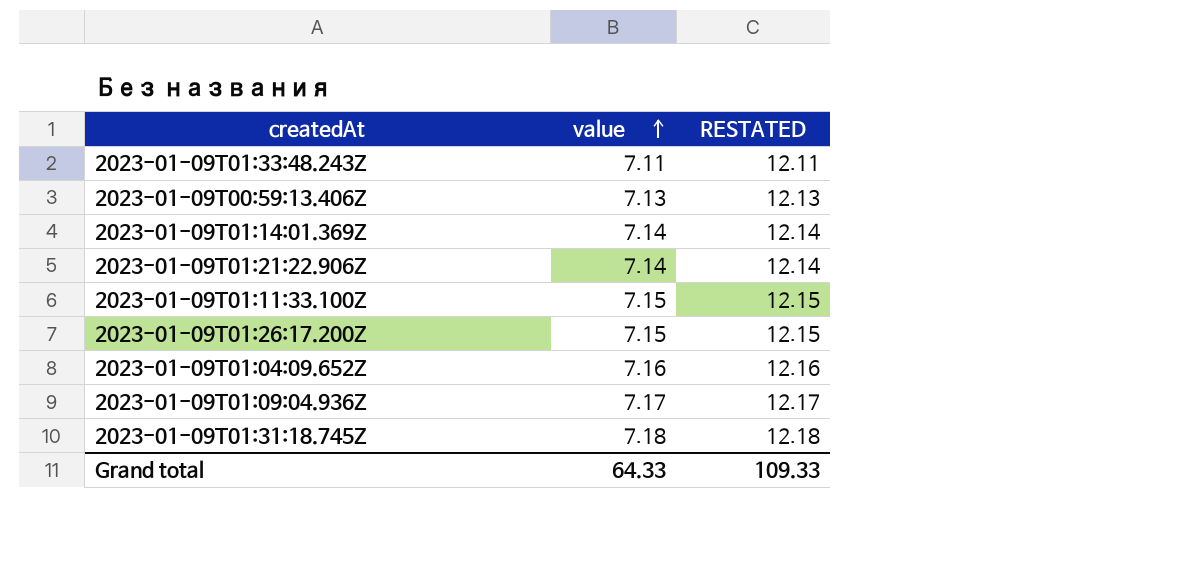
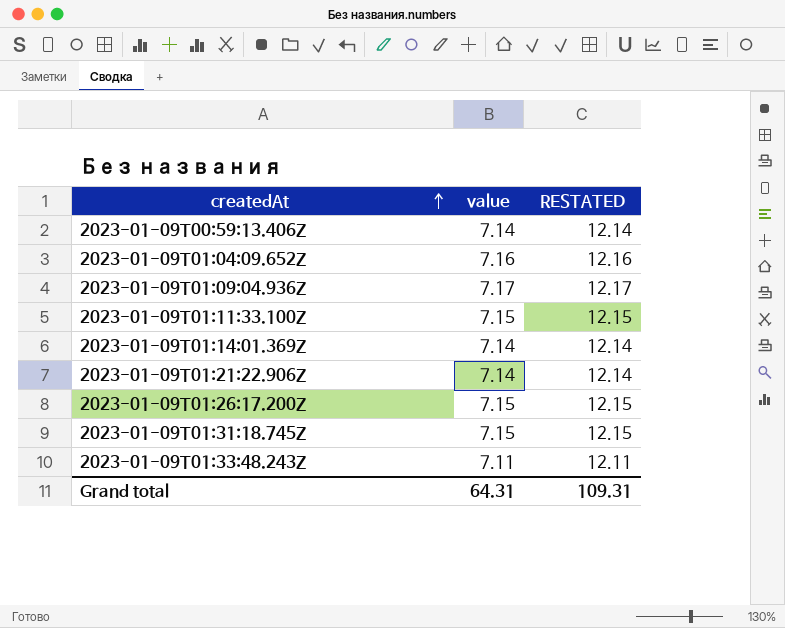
row order: value ascending -> createdAt ascending
2023-01-09T00:59:13.406Z | value: 7.13 -> 7.14
2023-01-09T00:59:13.406Z | RESTATED: 12.13 -> 12.14
2023-01-09T01:31:18.745Z | value: 7.18 -> 7.15
2023-01-09T01:31:18.745Z | RESTATED: 12.18 -> 12.15
Grand total | value: 64.33 -> 64.31
Grand total | RESTATED: 109.33 -> 109.31

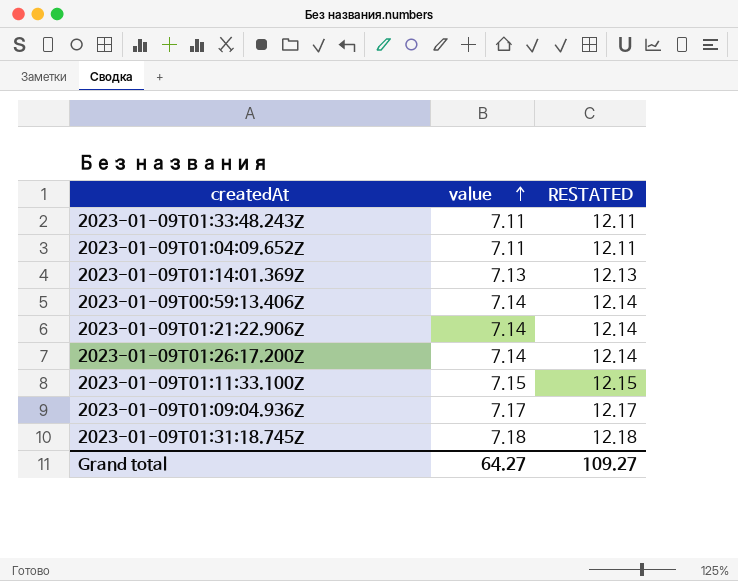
row order: createdAt ascending -> value ascending
2023-01-09T01:04:09.652Z | value: 7.16 -> 7.11
2023-01-09T01:04:09.652Z | RESTATED: 12.16 -> 12.11
2023-01-09T01:14:01.369Z | value: 7.14 -> 7.13
2023-01-09T01:14:01.369Z | RESTATED: 12.14 -> 12.13
2023-01-09T01:26:17.200Z | value: 7.15 -> 7.14
2023-01-09T01:26:17.200Z | RESTATED: 12.15 -> 12.14
2023-01-09T01:31:18.745Z | value: 7.15 -> 7.18
2023-01-09T01:31:18.745Z | RESTATED: 12.15 -> 12.18
Grand total | value: 64.31 -> 64.27
Grand total | RESTATED: 109.31 -> 109.27

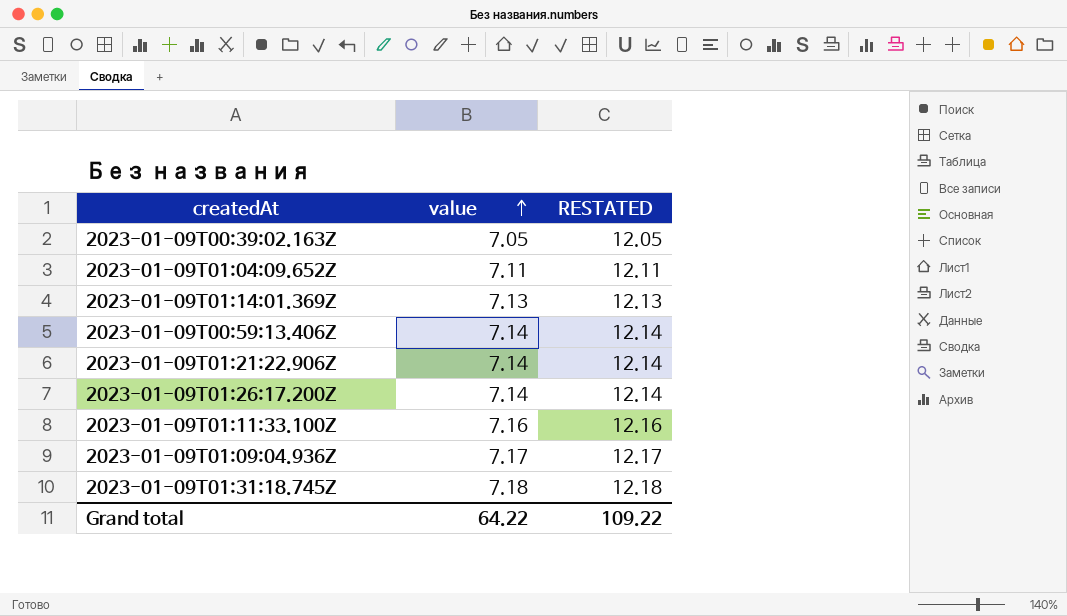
row 2023-01-09T01:33:48.243Z: 7.11 | 12.11 -> none
row 2023-01-09T00:39:02.163Z: none -> 7.05 | 12.05
2023-01-09T01:11:33.100Z | value: 7.15 -> 7.16
2023-01-09T01:11:33.100Z | RESTATED: 12.15 -> 12.16
Grand total | value: 64.27 -> 64.22
Grand total | RESTATED: 109.27 -> 109.22

